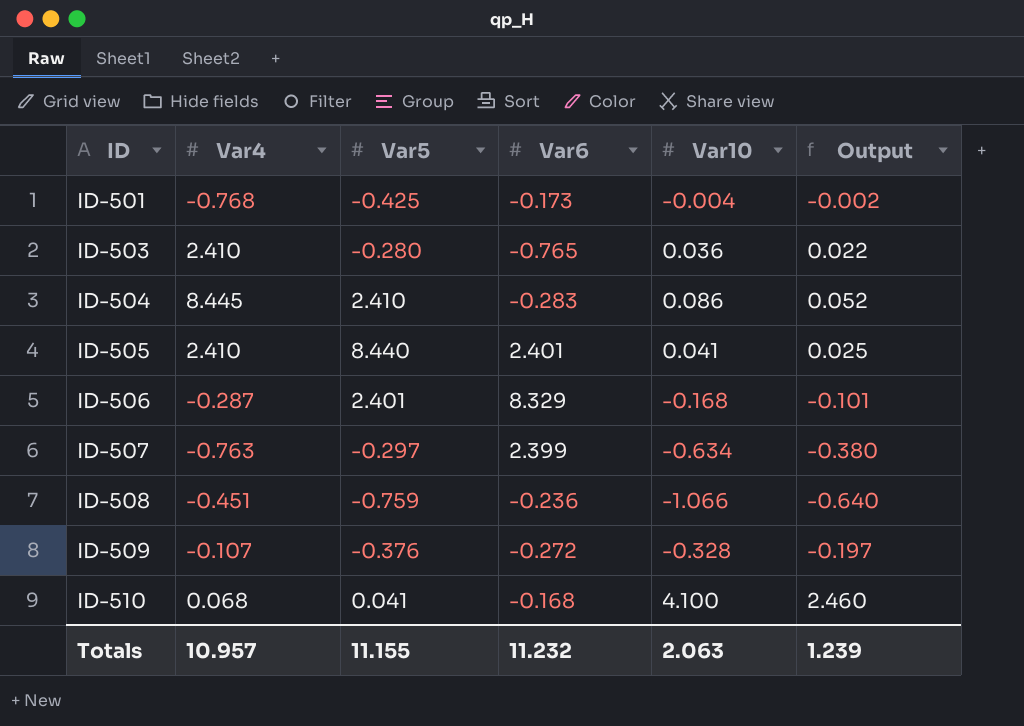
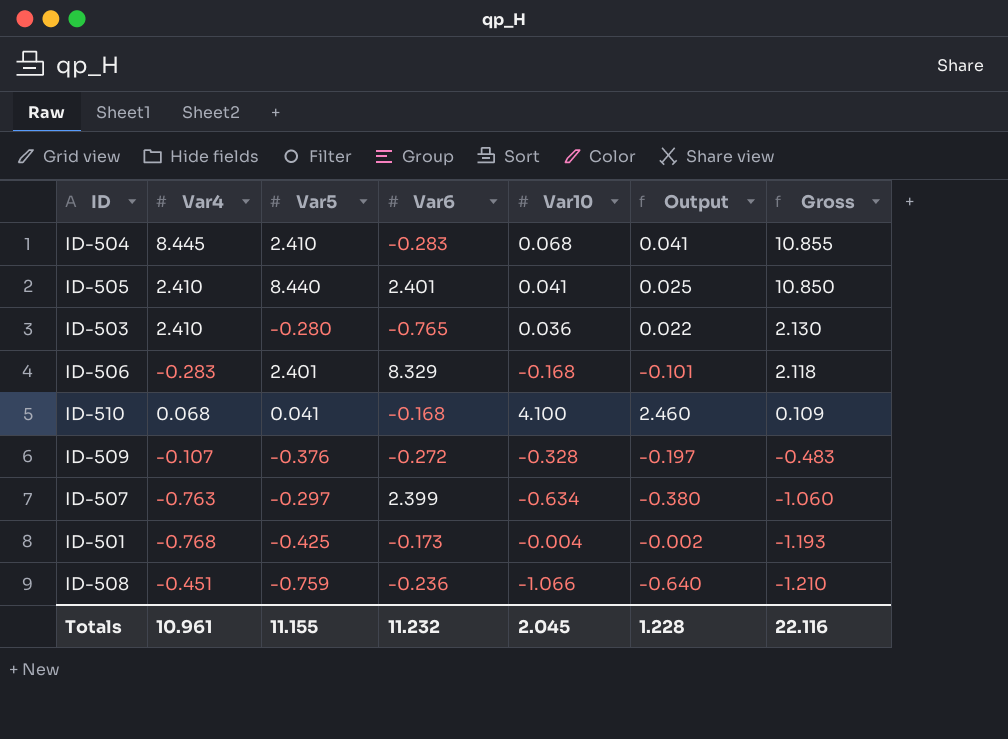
row order: ID ascending -> Gross descending
column Gross | formula: none -> [Var4] + [Var5]
ID-504 | Var10: 0.086 -> 0.068
ID-504 | Output: 0.052 -> 0.041
ID-506 | Var4: -0.287 -> -0.283
Totals | Var4: 10.957 -> 10.961
Totals | Var10: 2.063 -> 2.045
Totals | Output: 1.239 -> 1.228

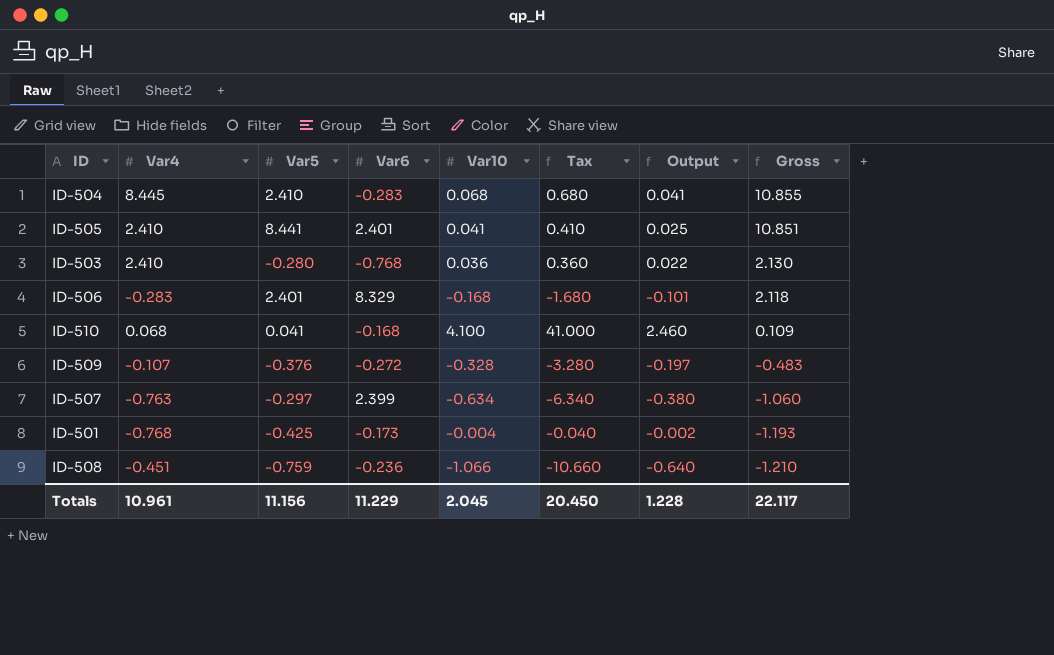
column Tax | formula: none -> [Var10] * 10
ID-505 | Var5: 8.440 -> 8.441
ID-505 | Gross: 10.850 -> 10.851
ID-503 | Var6: -0.765 -> -0.768
Totals | Var5: 11.155 -> 11.156
Totals | Var6: 11.232 -> 11.229
Totals | Gross: 22.116 -> 22.117

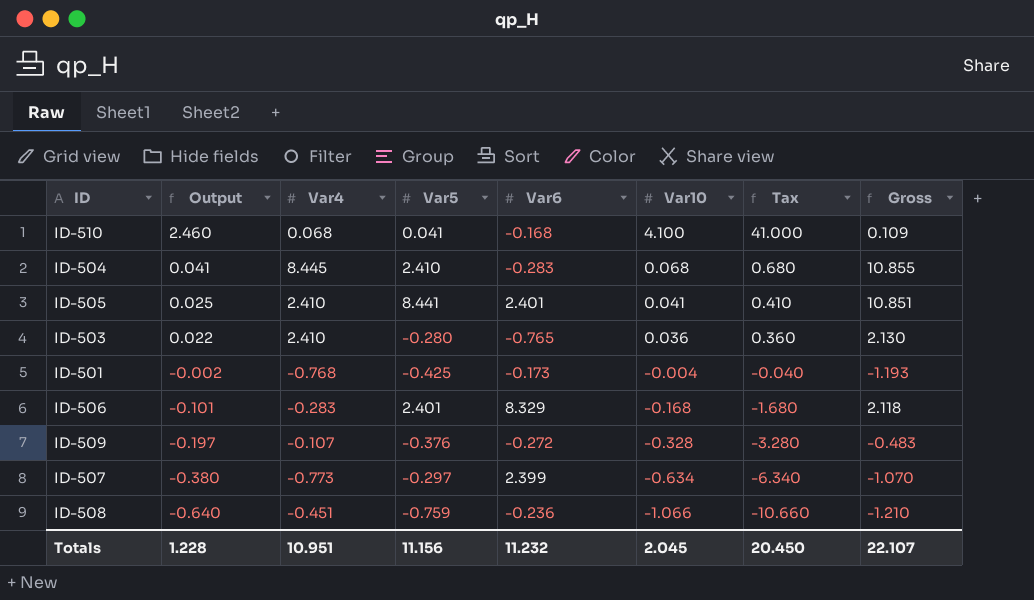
row order: Gross descending -> Output descending
column Output | position: 7 -> 2
ID-503 | Var6: -0.768 -> -0.765
ID-507 | Var4: -0.763 -> -0.773
ID-507 | Gross: -1.060 -> -1.070
Totals | Var4: 10.961 -> 10.951
Totals | Var6: 11.229 -> 11.232
Totals | Gross: 22.117 -> 22.107

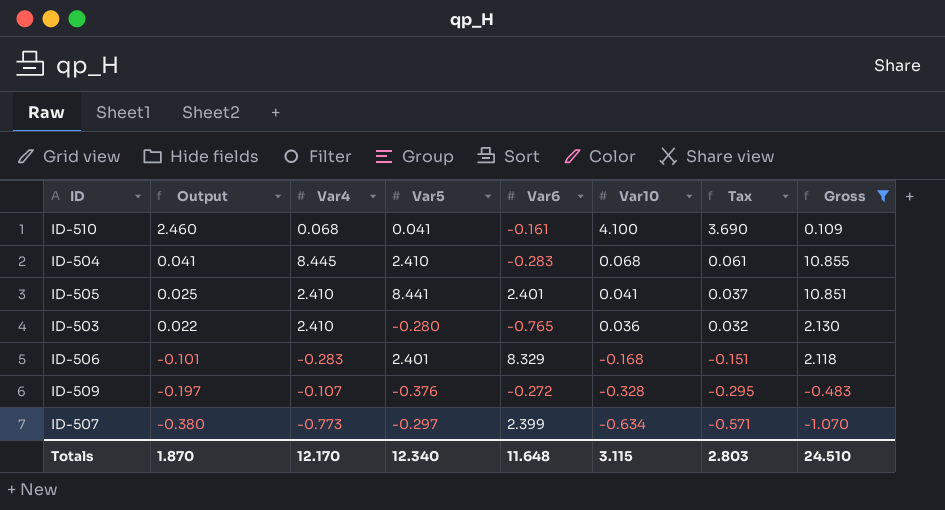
filter: none -> Gross >= -1.070
column Tax | formula: [Var10] * 10 -> [Var10] * 0.9
ID-510 | Var6: -0.168 -> -0.161
Totals | Output: 1.228 -> 1.870
Totals | Var4: 10.951 -> 12.170
Totals | Var5: 11.156 -> 12.340
Totals | Var6: 11.232 -> 11.648
Totals | Var10: 2.045 -> 3.115
Totals | Tax: 20.450 -> 2.803
Totals | Gross: 22.107 -> 24.510

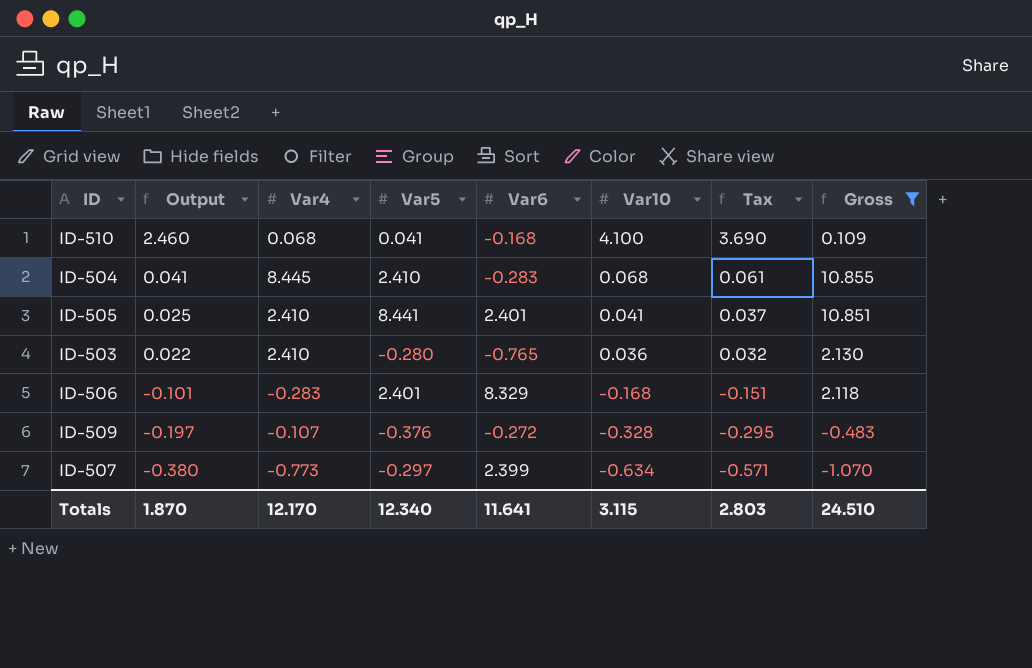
ID-510 | Var6: -0.161 -> -0.168
Totals | Var6: 11.648 -> 11.641

